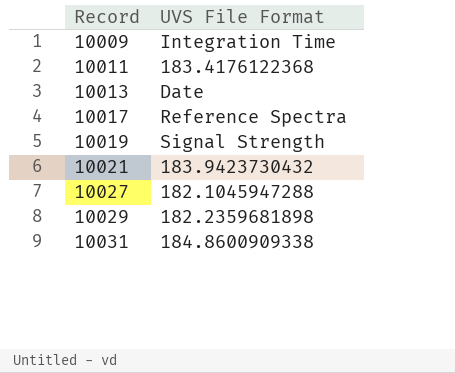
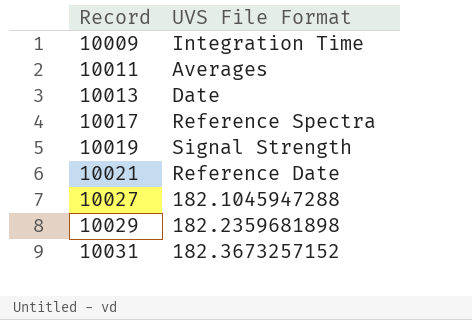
10011 | UVS File Format: 183.4176122368 -> Averages
10021 | UVS File Format: 183.9423730432 -> Reference Date
10031 | UVS File Format: 184.8600909338 -> 182.3673257152

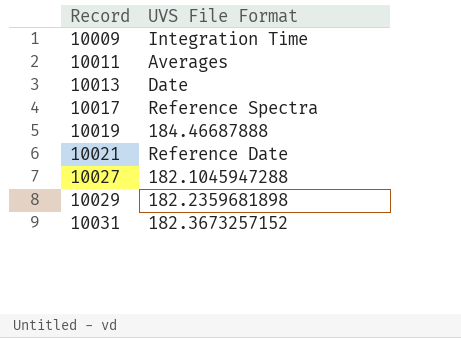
10019 | UVS File Format: Signal Strength -> 184.46687888

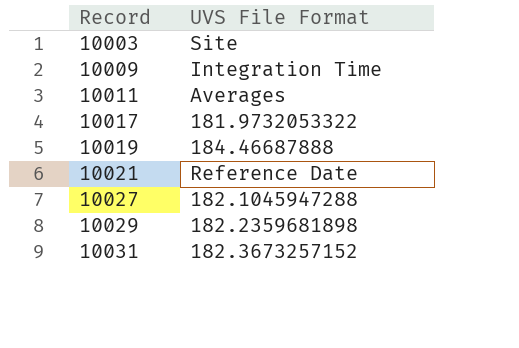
row 10013: Date -> none
row 10003: none -> Site
10017 | UVS File Format: Reference Spectra -> 181.9732053322

